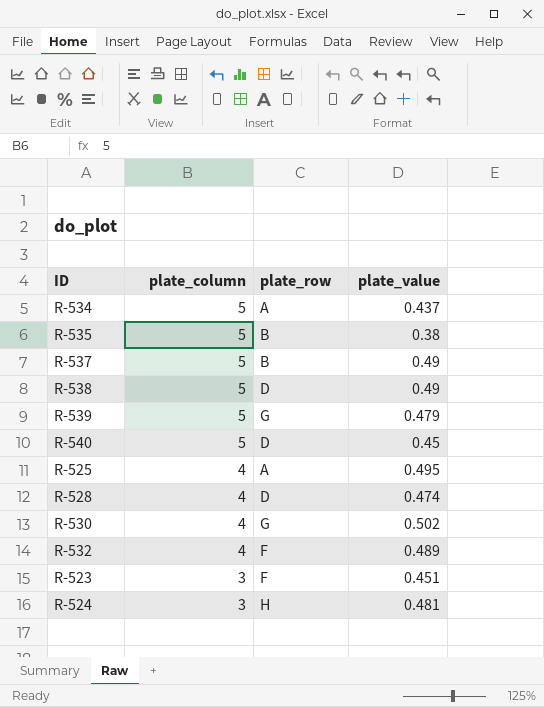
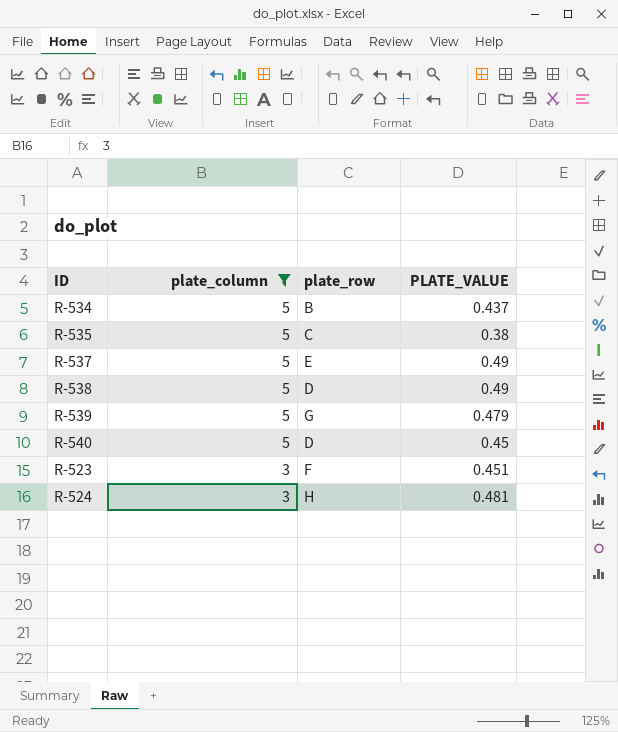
filter: none -> plate_column != 4
column name: plate_value -> PLATE_VALUE
R-534 | plate_row: A -> B
R-535 | plate_row: B -> C
R-537 | plate_row: B -> E

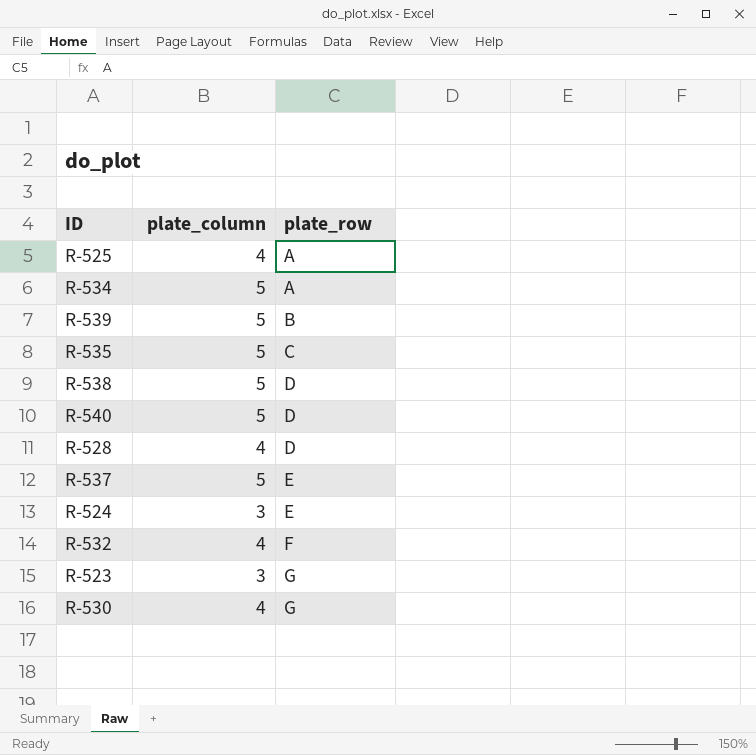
filter: plate_column != 4 -> none
row order: plate_column descending -> plate_row ascending
column PLATE_VALUE | position: 4 -> none
R-534 | plate_row: B -> A
R-539 | plate_row: G -> B
R-524 | plate_row: H -> E
R-523 | plate_row: F -> G

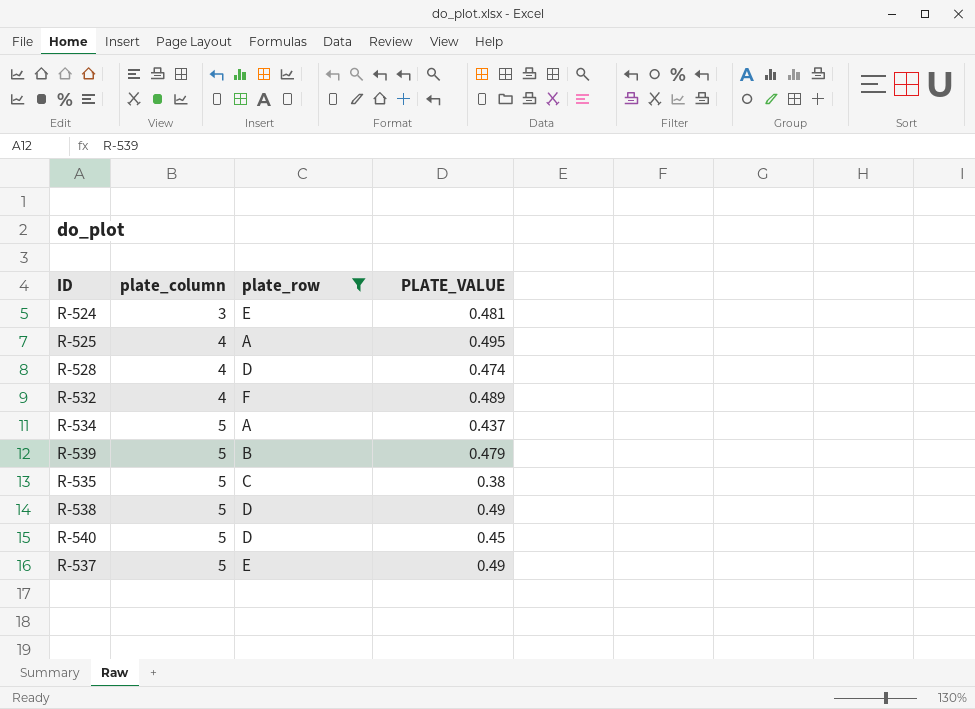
filter: none -> plate_row != G
row order: plate_row ascending -> plate_column ascending
column PLATE_VALUE | position: none -> 4

